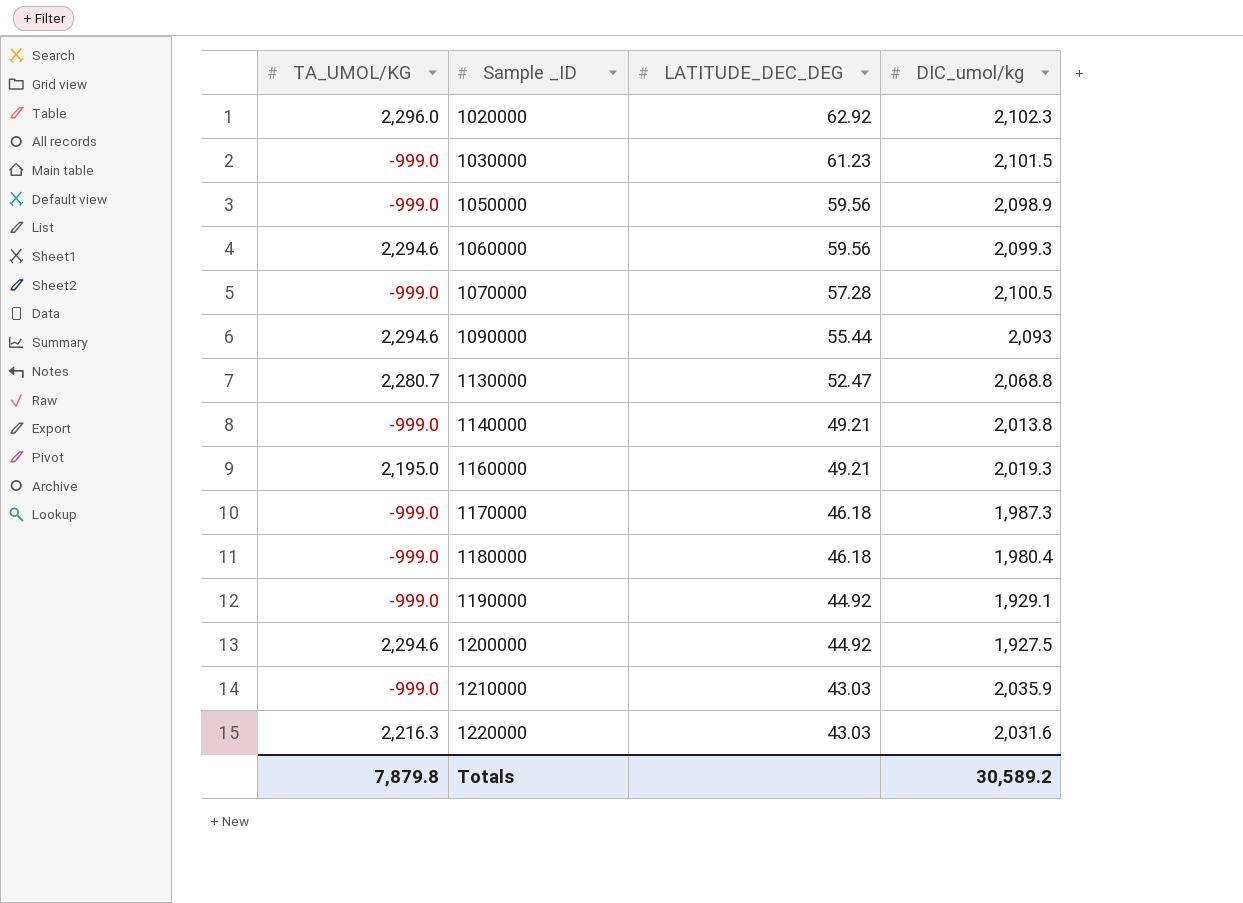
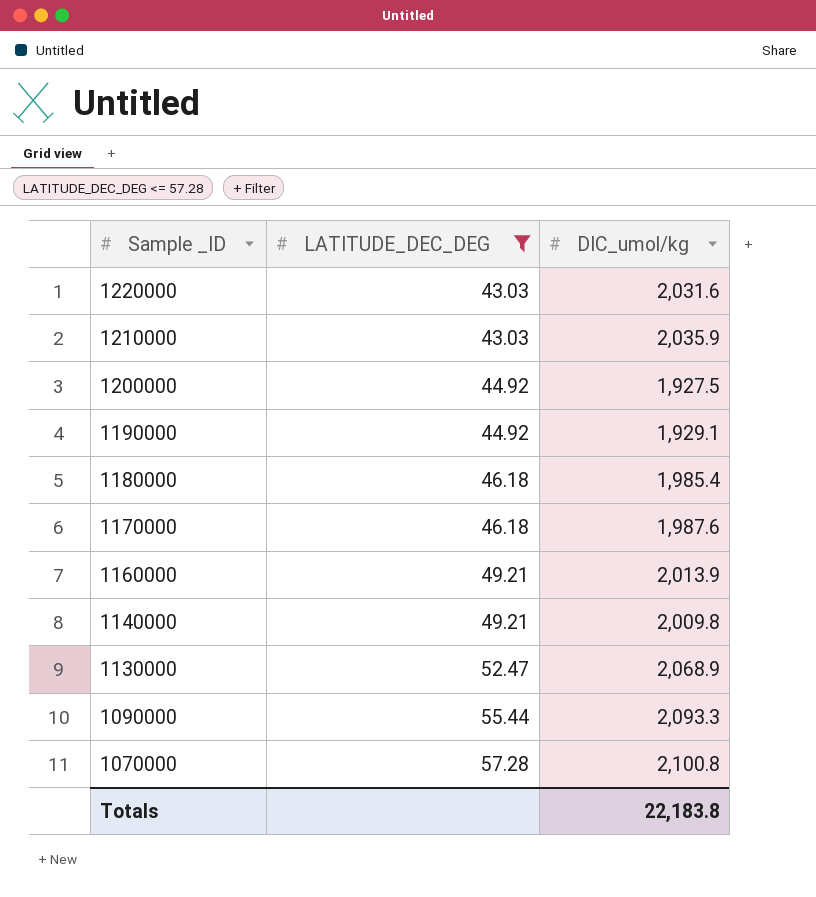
filter: none -> LATITUDE_DEC_DEG <= 57.28
row order: Sample _ID ascending -> Sample _ID descending
column TA_UMOL/KG | position: 1 -> none
1180000 | DIC_umol/kg: 1,980.4 -> 1,985.4
1170000 | DIC_umol/kg: 1,987.3 -> 1,987.6
1160000 | DIC_umol/kg: 2,019.3 -> 2,013.9
1140000 | DIC_umol/kg: 2,013.8 -> 2,009.8
1130000 | DIC_umol/kg: 2,068.8 -> 2,068.9
1090000 | DIC_umol/kg: 2,093 -> 2,093.3
1070000 | DIC_umol/kg: 2,100.5 -> 2,100.8
Totals | DIC_umol/kg: 30,589.2 -> 22,183.8

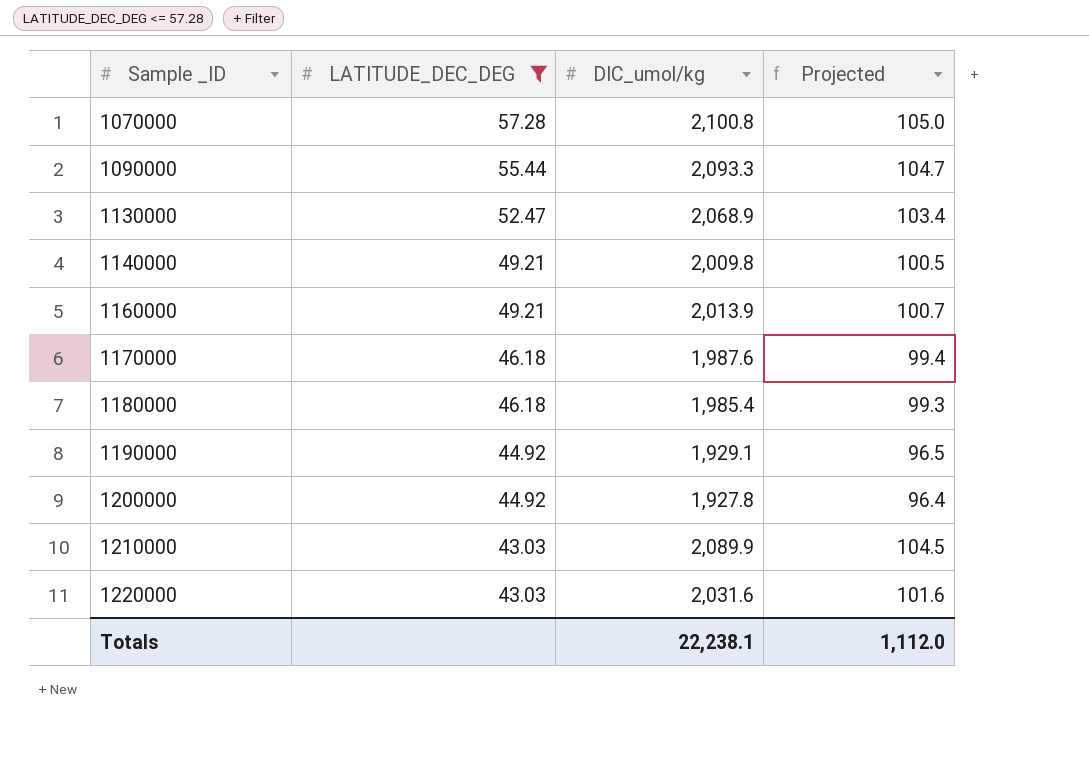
row order: Sample _ID descending -> Sample _ID ascending
column Projected | formula: none -> [DIC_umol/kg] * 0.05
1200000 | DIC_umol/kg: 1,927.5 -> 1,927.8
1210000 | DIC_umol/kg: 2,035.9 -> 2,089.9
Totals | DIC_umol/kg: 22,183.8 -> 22,238.1

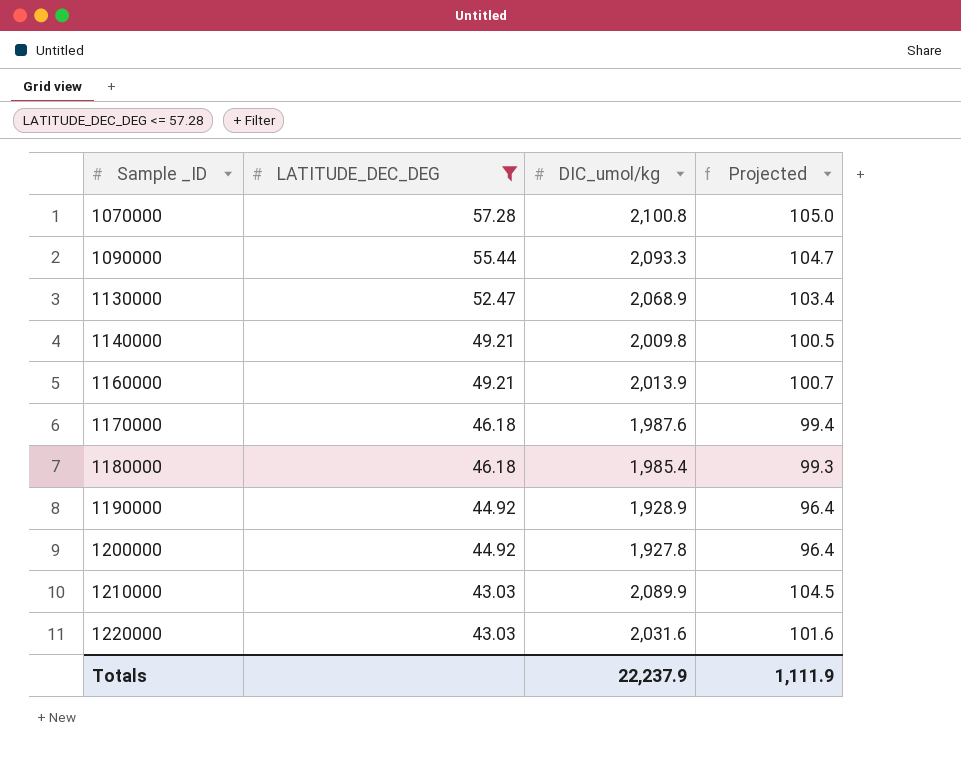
1190000 | DIC_umol/kg: 1,929.1 -> 1,928.9
1190000 | Projected: 96.5 -> 96.4
Totals | DIC_umol/kg: 22,238.1 -> 22,237.9
Totals | Projected: 1,112.0 -> 1,111.9

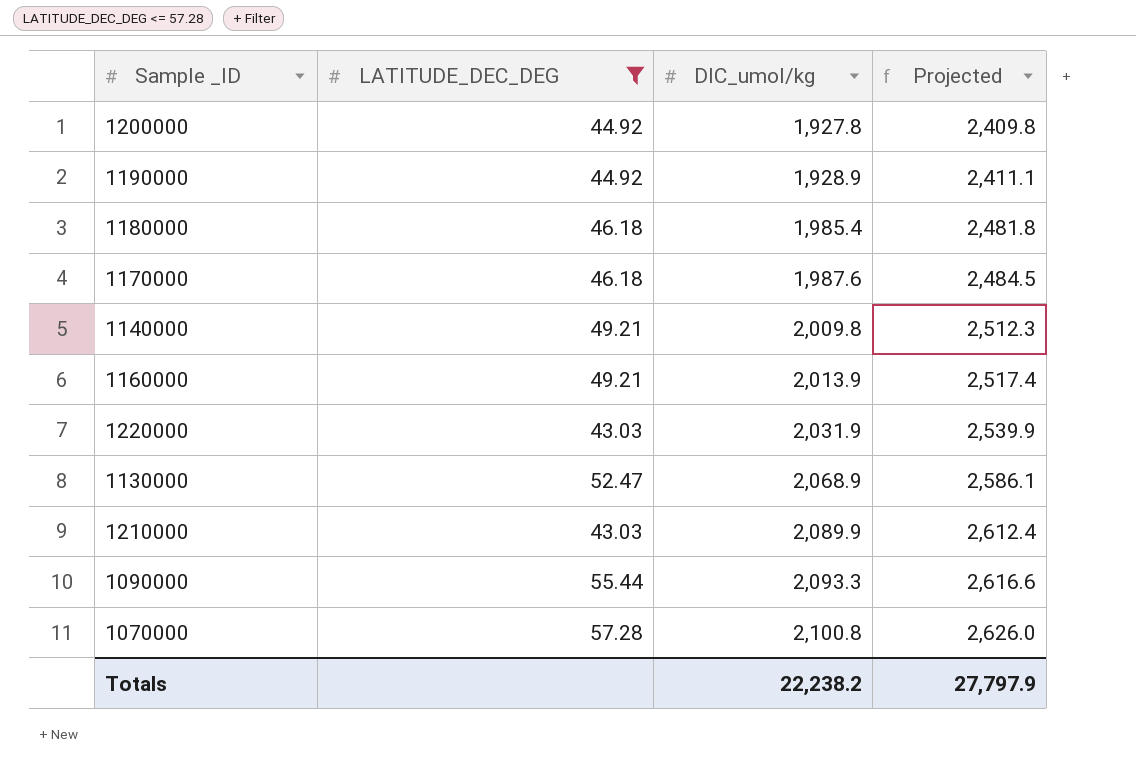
row order: Sample _ID ascending -> DIC_umol/kg ascending
column Projected | formula: [DIC_umol/kg] * 0.05 -> [DIC_umol/kg] * 1.25
1220000 | DIC_umol/kg: 2,031.6 -> 2,031.9
Totals | DIC_umol/kg: 22,237.9 -> 22,238.2
Totals | Projected: 1,111.9 -> 27,797.9

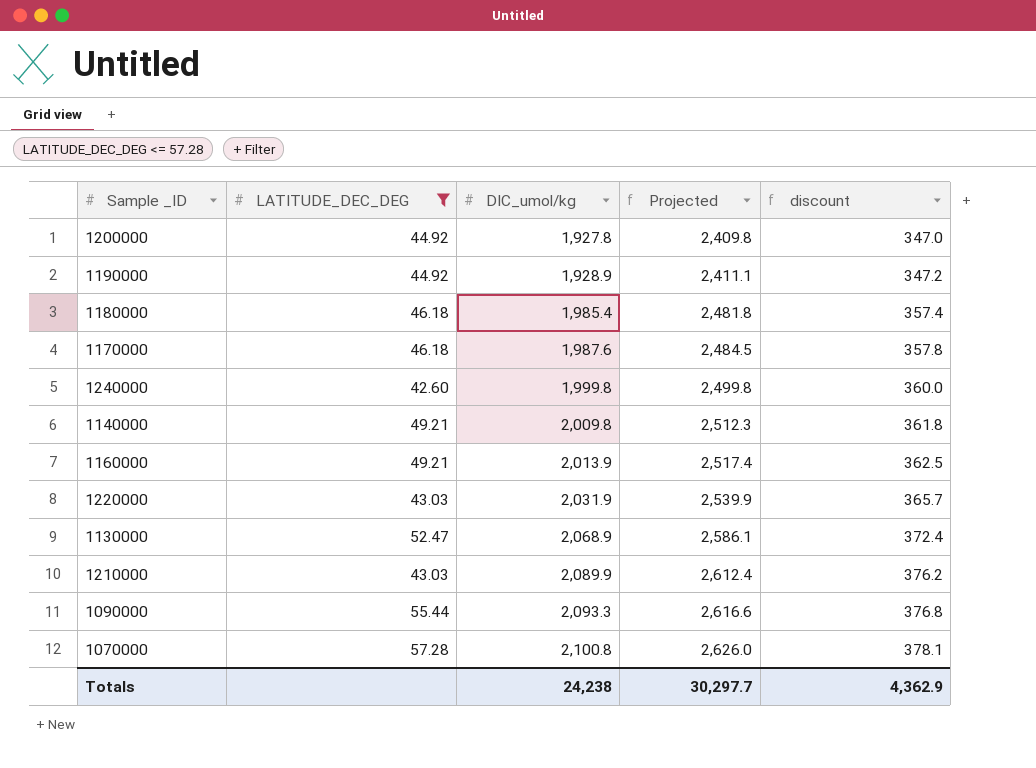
column discount | formula: none -> [DIC_umol/kg] * 0.18
row 1240000: none -> 42.60 | 1,999.8 | 2,499.8 | 360.0
Totals | DIC_umol/kg: 22,238.2 -> 24,238
Totals | Projected: 27,797.9 -> 30,297.7

